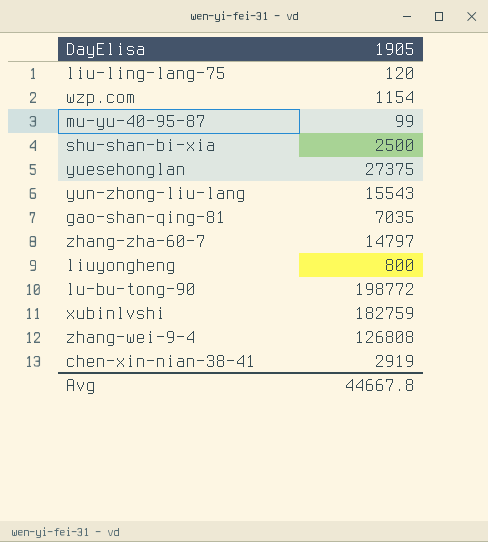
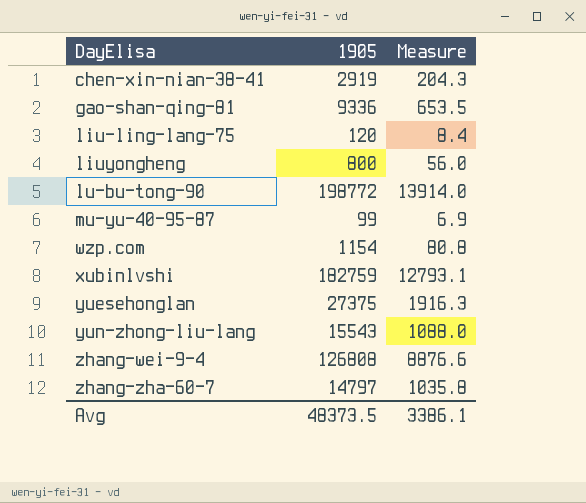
row order: none -> DayElisa ascending
column Measure | formula: none -> [1905] * 0.07
row shu-shan-bi-xia: 2500 -> none
gao-shan-qing-81 | 1905: 7035 -> 9336
Avg | 1905: 44667.8 -> 48373.5

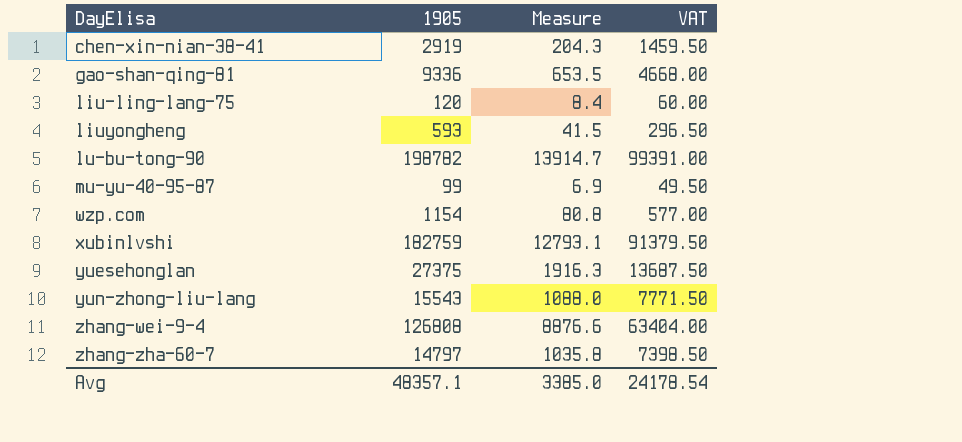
column VAT | formula: none -> [1905] * 0.5
liuyongheng | 1905: 800 -> 593
liuyongheng | Measure: 56.0 -> 41.5
lu-bu-tong-90 | 1905: 198772 -> 198782
lu-bu-tong-90 | Measure: 13914.0 -> 13914.7
Avg | 1905: 48373.5 -> 48357.1
Avg | Measure: 3386.1 -> 3385.0

